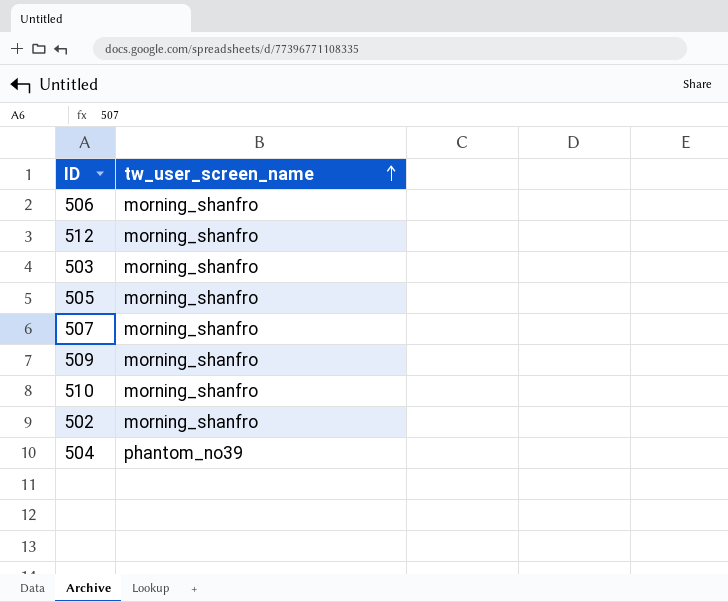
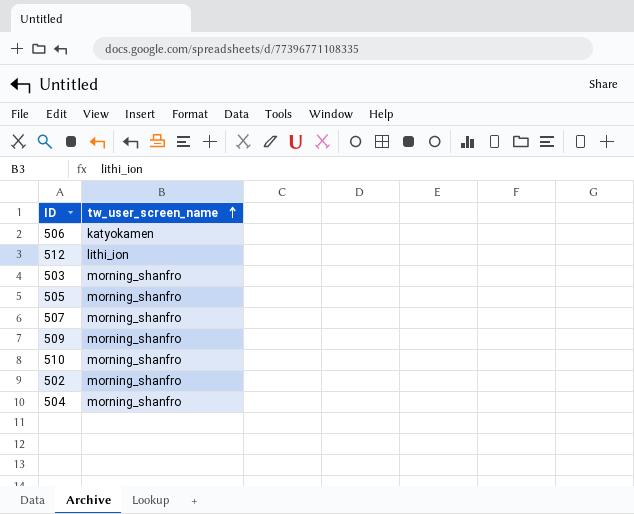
506 | tw_user_screen_name: morning_shanfro -> katyokamen
512 | tw_user_screen_name: morning_shanfro -> lithi_ion
504 | tw_user_screen_name: phantom_no39 -> morning_shanfro

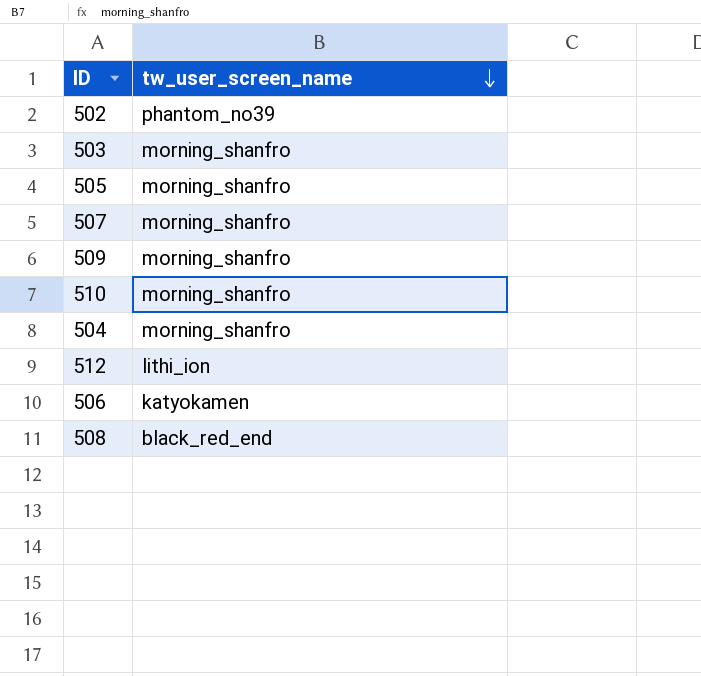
row order: tw_user_screen_name ascending -> tw_user_screen_name descending
502 | tw_user_screen_name: morning_shanfro -> phantom_no39
row 508: none -> black_red_end

